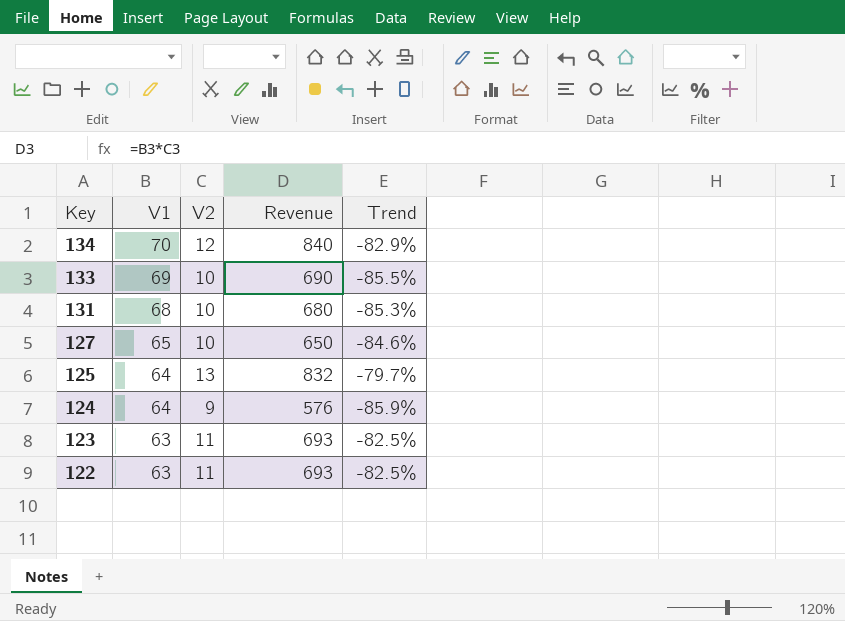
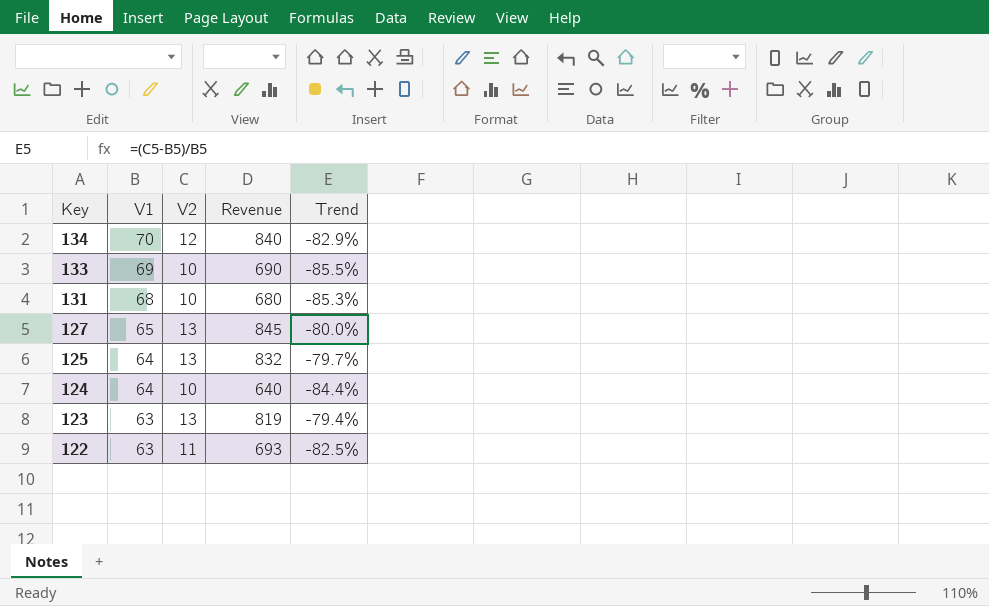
127 | V2: 10 -> 13
127 | Revenue: 650 -> 845
127 | Trend: -84.6% -> -80.0%
124 | V2: 9 -> 10
124 | Revenue: 576 -> 640
124 | Trend: -85.9% -> -84.4%
123 | V2: 11 -> 13
123 | Revenue: 693 -> 819
123 | Trend: -82.5% -> -79.4%

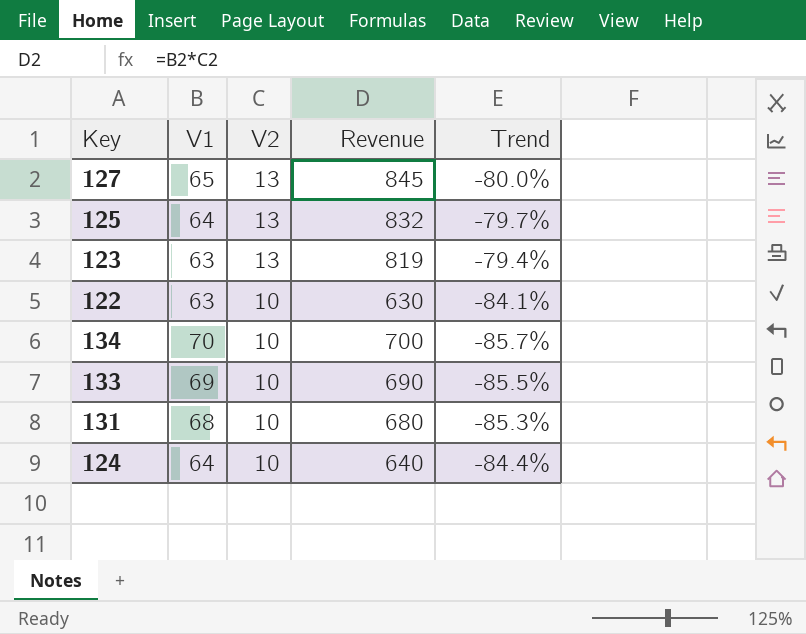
row order: Key descending -> V2 descending
122 | V2: 11 -> 10
122 | Revenue: 693 -> 630
122 | Trend: -82.5% -> -84.1%
134 | V2: 12 -> 10
134 | Revenue: 840 -> 700
134 | Trend: -82.9% -> -85.7%

